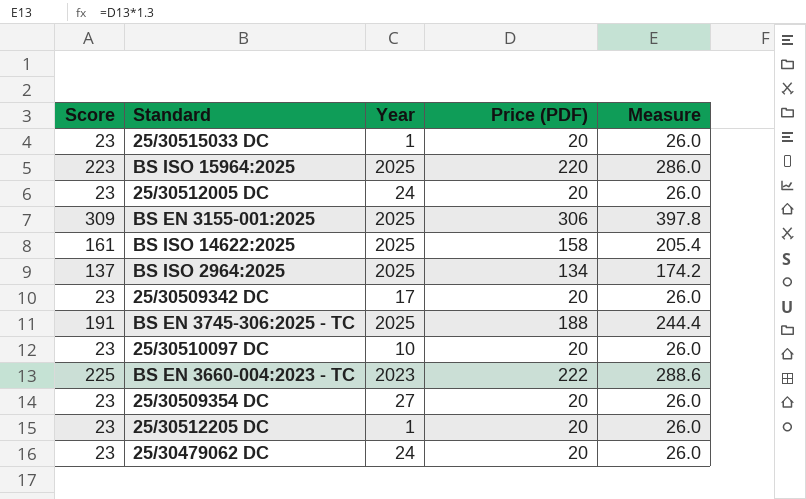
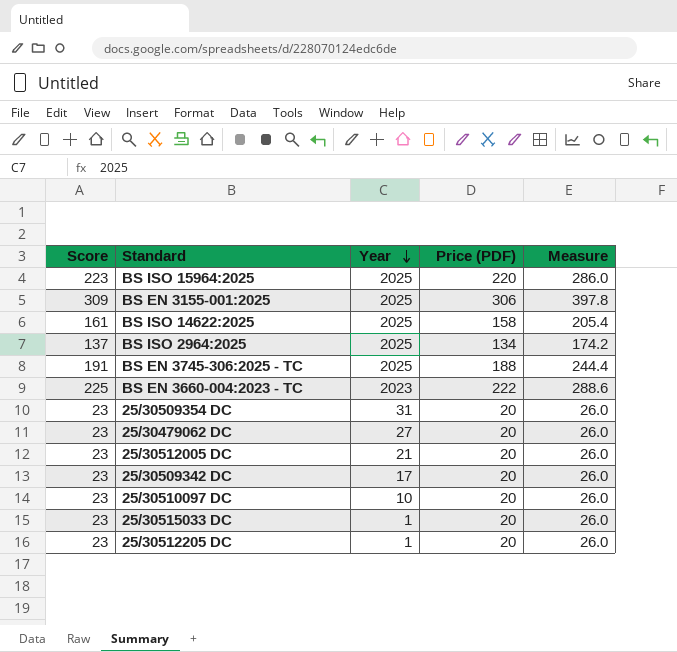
row order: none -> Year descending
25/30509354 DC | Year: 27 -> 31
25/30479062 DC | Year: 24 -> 27
25/30512005 DC | Year: 24 -> 21

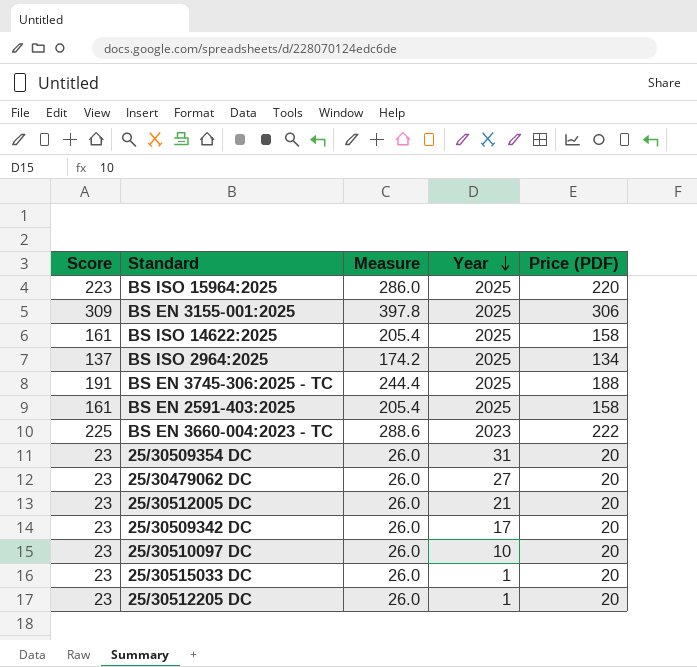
column Measure | position: 5 -> 3
row BS EN 2591-403:2025: none -> 161 | 205.4 | 2025 | 158

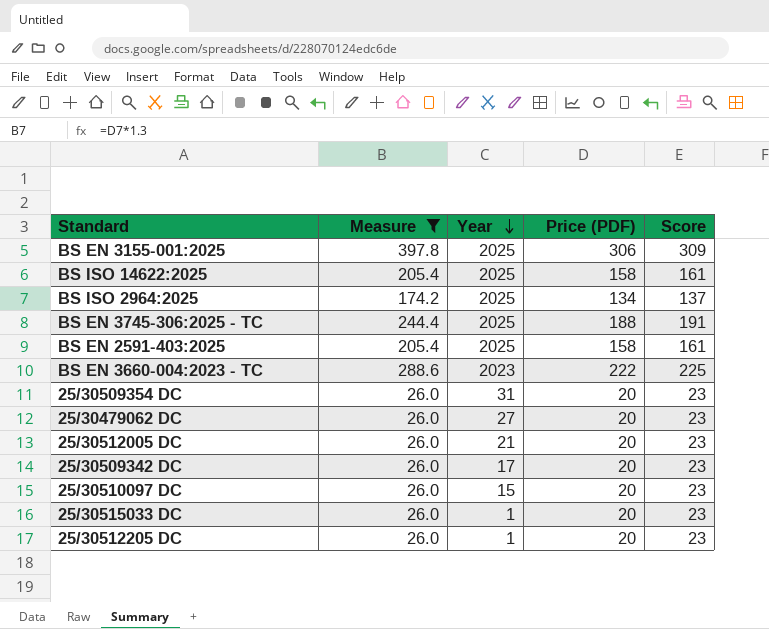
filter: none -> Measure != 286.0
column Score | position: 1 -> 5
25/30510097 DC | Year: 10 -> 15

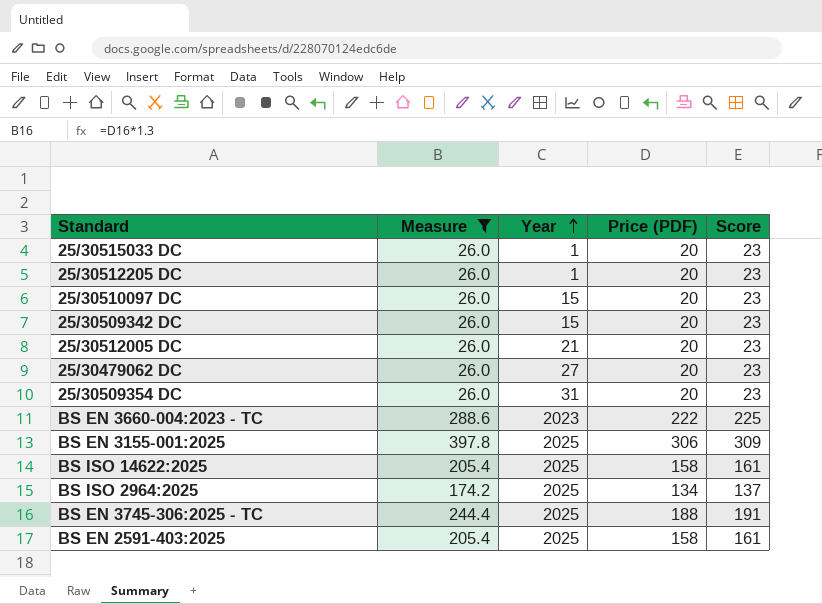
row order: Year descending -> Year ascending
25/30509342 DC | Year: 17 -> 15

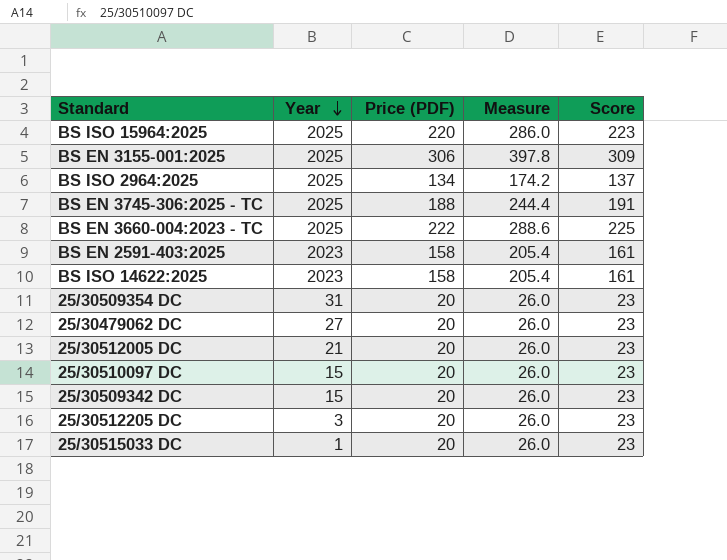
filter: Measure != 286.0 -> none
row order: Year ascending -> Year descending
column Measure | position: 2 -> 4
BS EN 3660-004:2023 - TC | Year: 2023 -> 2025
BS EN 2591-403:2025 | Year: 2025 -> 2023
BS ISO 14622:2025 | Year: 2025 -> 2023
25/30512205 DC | Year: 1 -> 3

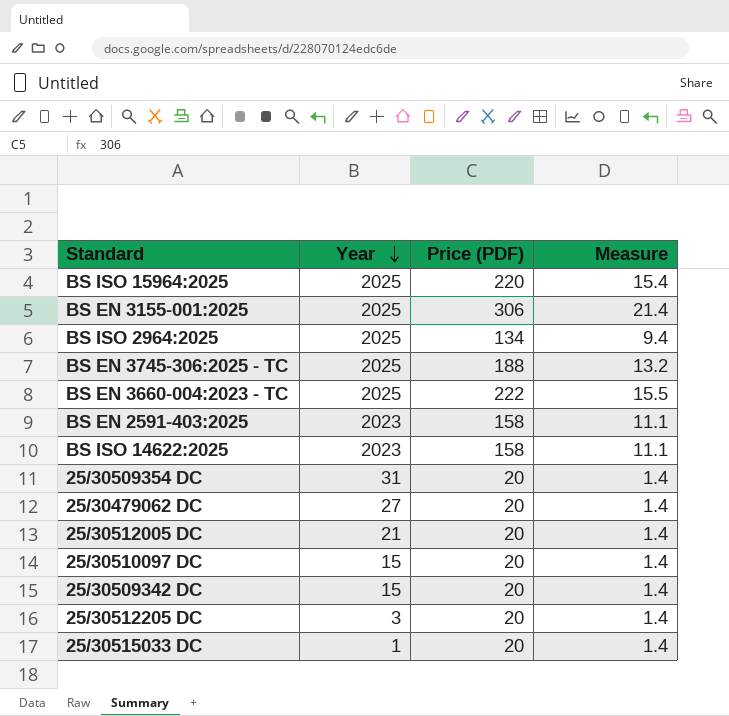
column Score | formula: [Price (PDF)] + 3 -> none
column Measure | formula: [Price (PDF)] * 1.3 -> [Price (PDF)] * 0.07

